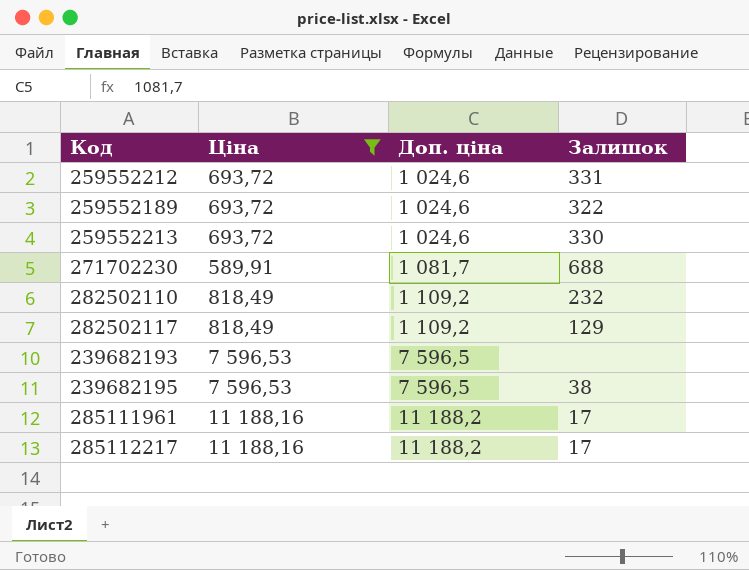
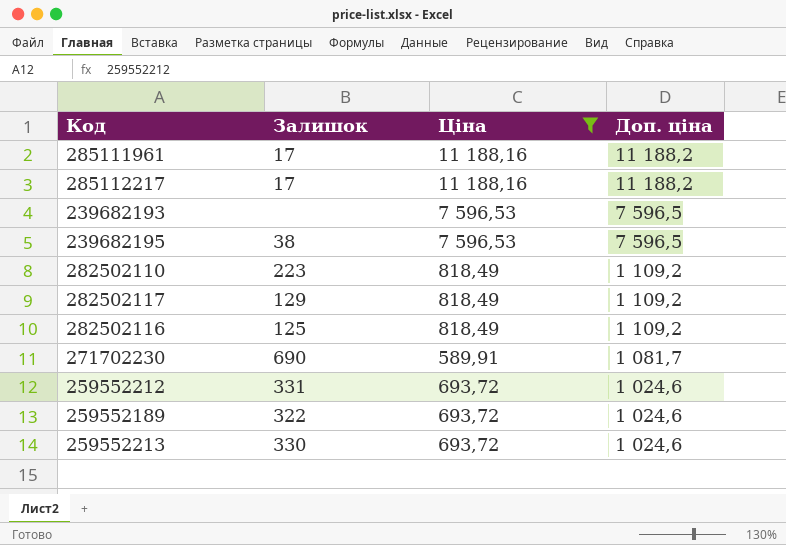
row order: Доп. ціна ascending -> Доп. ціна descending
column Залишок | position: 4 -> 2
282502110 | Залишок: 232 -> 223
row 282502116: none -> 125 | 818,49 | 1 109,2
271702230 | Залишок: 688 -> 690

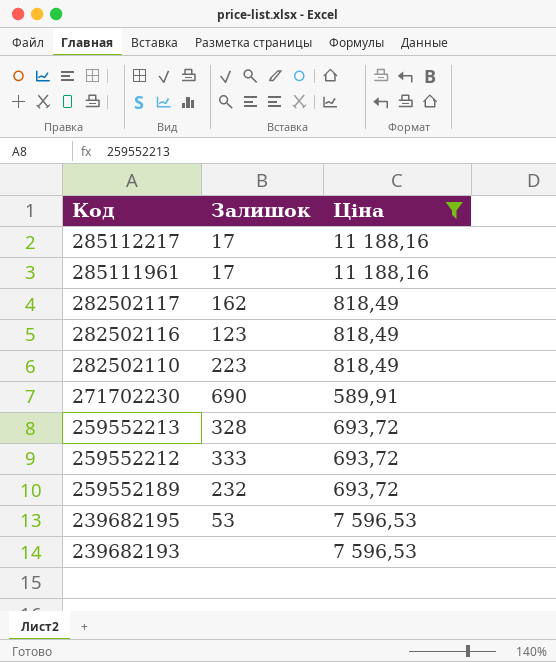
row order: Доп. ціна descending -> Код descending
column Доп. ціна | position: 4 -> none
282502117 | Залишок: 129 -> 162
282502116 | Залишок: 125 -> 123
259552213 | Залишок: 330 -> 328
259552212 | Залишок: 331 -> 333
259552189 | Залишок: 322 -> 232
239682195 | Залишок: 38 -> 53

